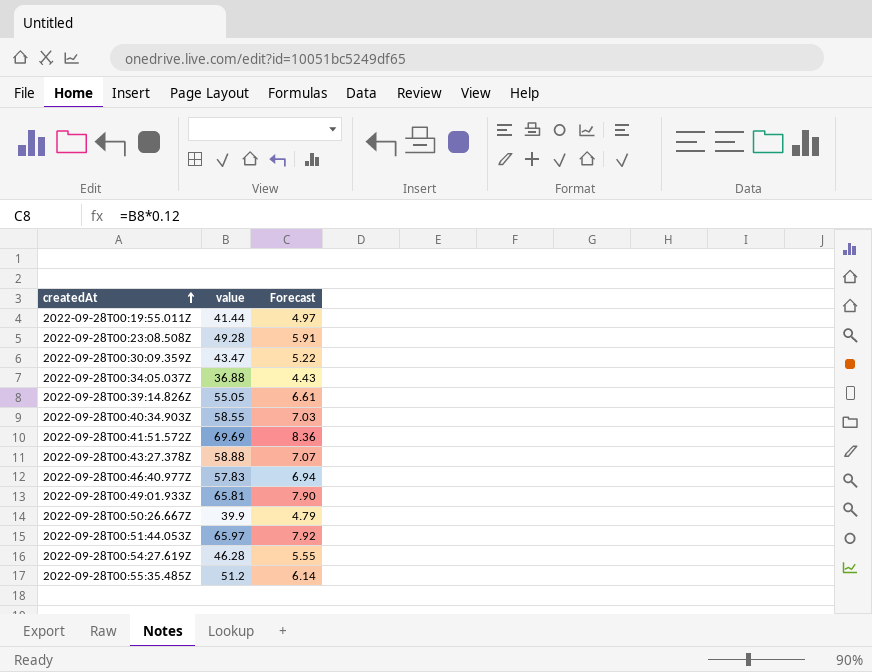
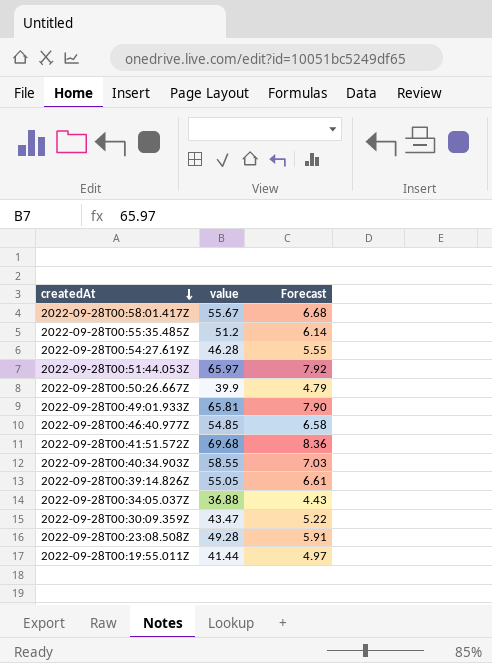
row order: createdAt ascending -> createdAt descending
row 2022-09-28T00:43:27.378Z: 58.88 | 7.07 -> none
row 2022-09-28T00:58:01.417Z: none -> 55.67 | 6.68
2022-09-28T00:46:40.977Z | value: 57.83 -> 54.85
2022-09-28T00:46:40.977Z | Forecast: 6.94 -> 6.58
2022-09-28T00:41:51.572Z | value: 69.69 -> 69.68

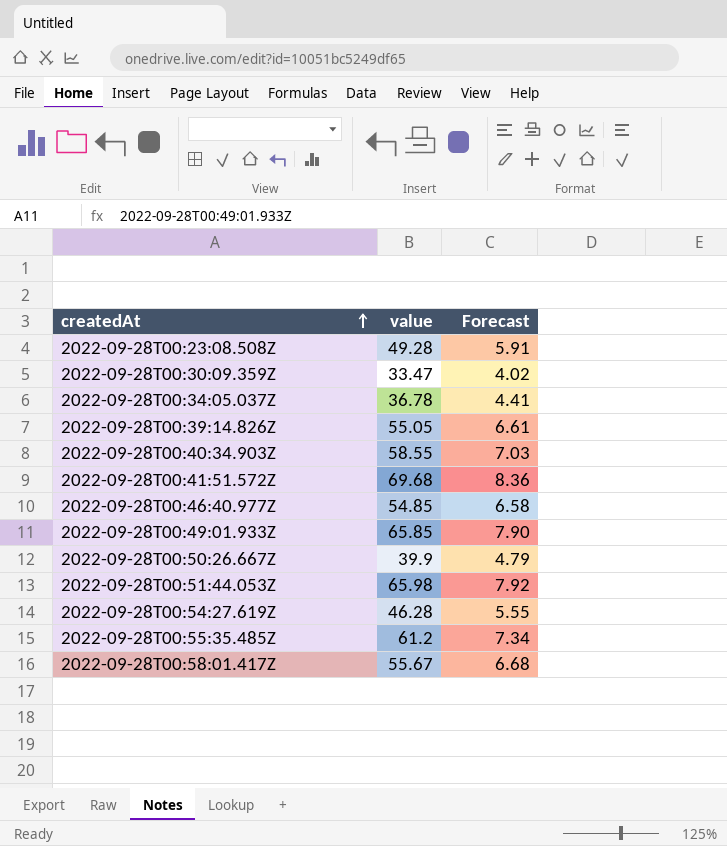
row order: createdAt descending -> createdAt ascending
row 2022-09-28T00:19:55.011Z: 41.44 | 4.97 -> none
2022-09-28T00:30:09.359Z | value: 43.47 -> 33.47
2022-09-28T00:30:09.359Z | Forecast: 5.22 -> 4.02
2022-09-28T00:34:05.037Z | value: 36.88 -> 36.78
2022-09-28T00:34:05.037Z | Forecast: 4.43 -> 4.41
2022-09-28T00:49:01.933Z | value: 65.81 -> 65.85
2022-09-28T00:51:44.053Z | value: 65.97 -> 65.98
2022-09-28T00:55:35.485Z | value: 51.2 -> 61.2
2022-09-28T00:55:35.485Z | Forecast: 6.14 -> 7.34

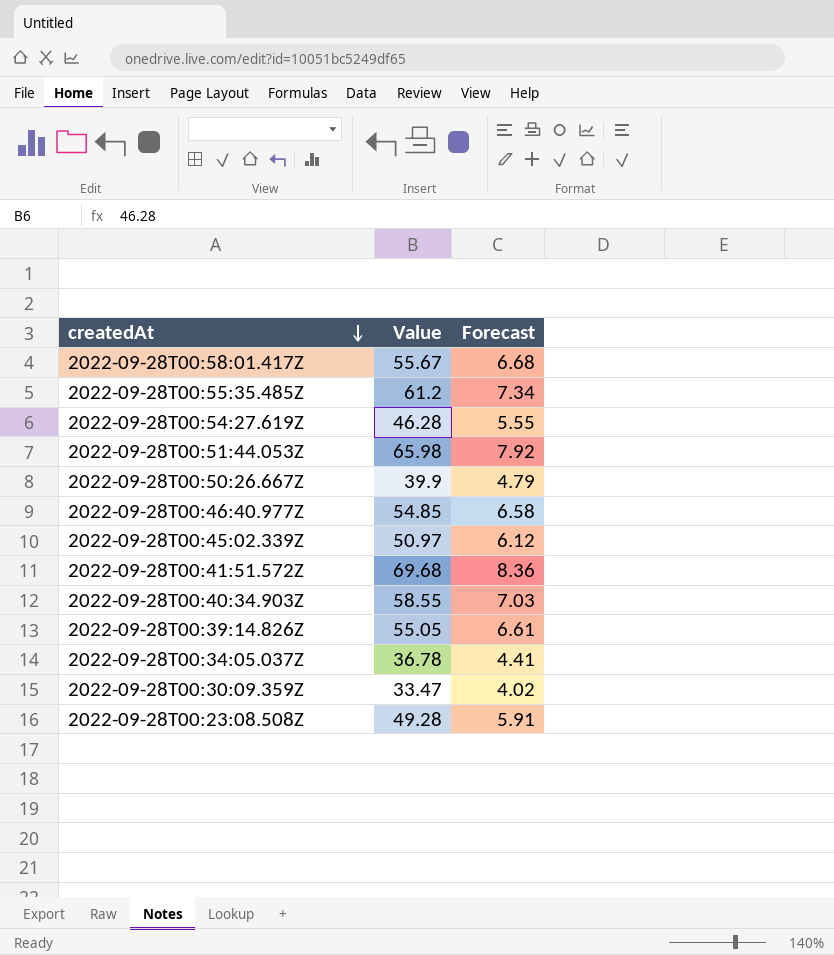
row order: createdAt ascending -> createdAt descending
column name: value -> Value
row 2022-09-28T00:49:01.933Z: 65.85 | 7.90 -> none
row 2022-09-28T00:45:02.339Z: none -> 50.97 | 6.12

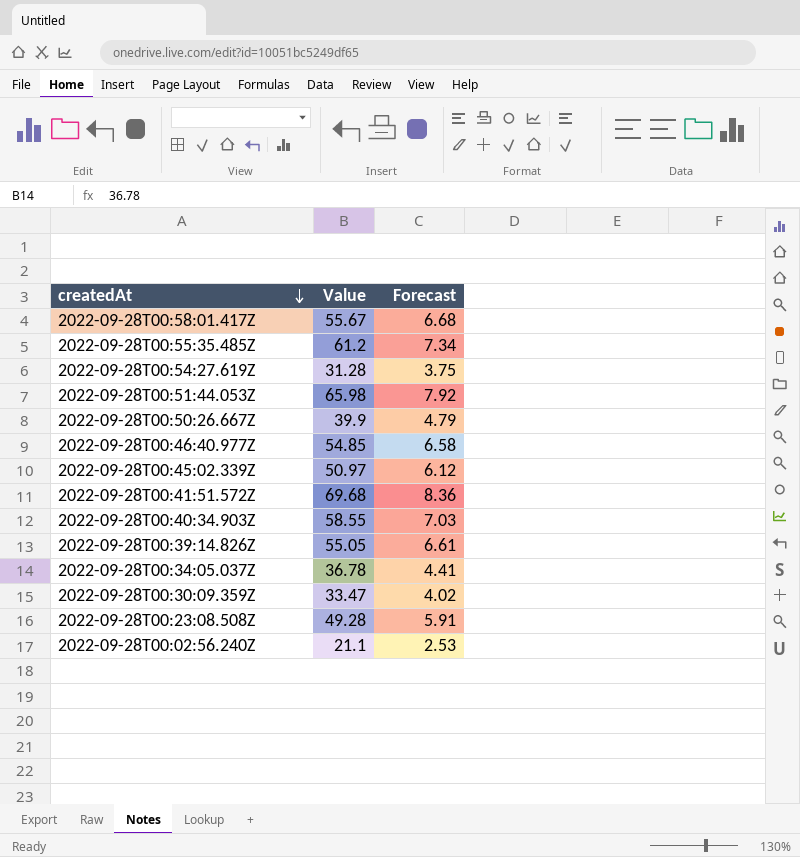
2022-09-28T00:54:27.619Z | Value: 46.28 -> 31.28
2022-09-28T00:54:27.619Z | Forecast: 5.55 -> 3.75
row 2022-09-28T00:02:56.240Z: none -> 21.1 | 2.53

